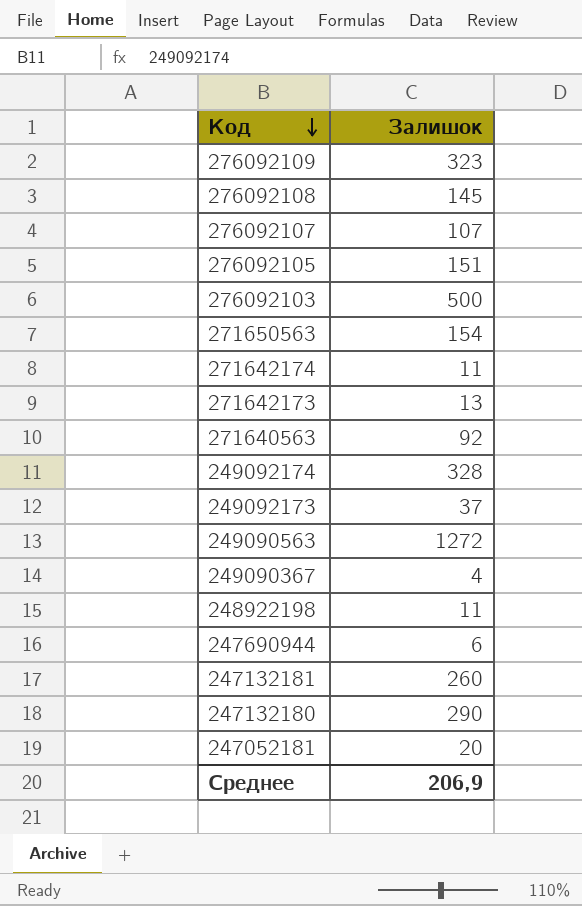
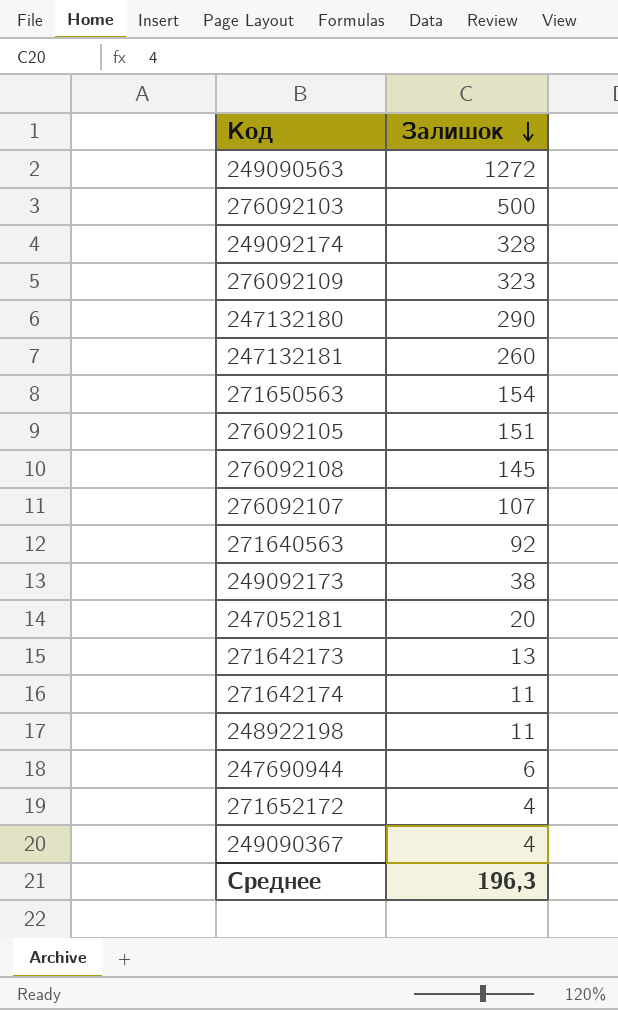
row order: Код descending -> Залишок descending
249092173 | Залишок: 37 -> 38
row 271652172: none -> 4
Среднее | Залишок: 206,9 -> 196,3

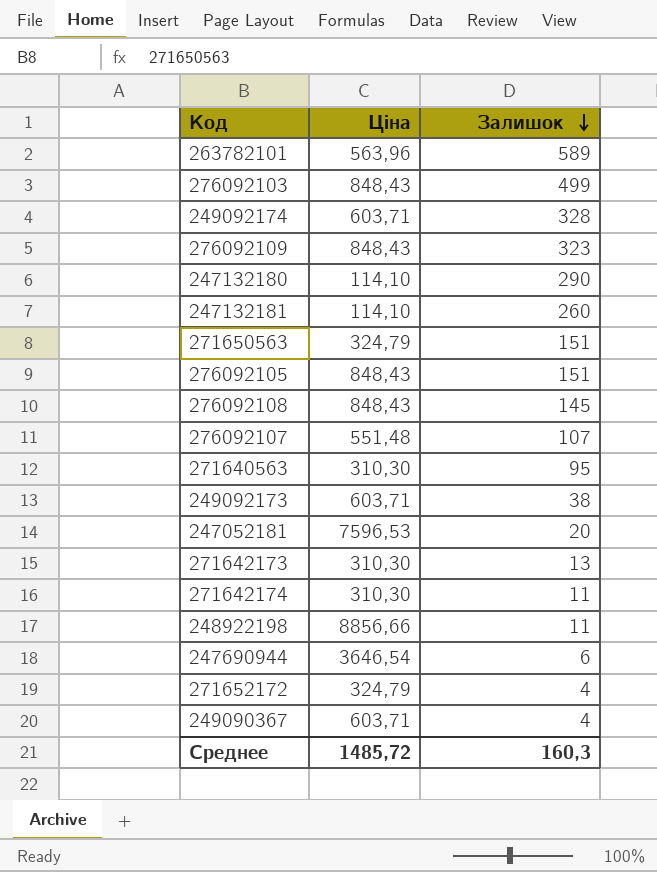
column Ціна | position: none -> 2
row 249090563: 1272 -> none
row 263782101: none -> 563,96 | 589
276092103 | Залишок: 500 -> 499
271650563 | Залишок: 154 -> 151
271640563 | Залишок: 92 -> 95
Среднее | Залишок: 196,3 -> 160,3

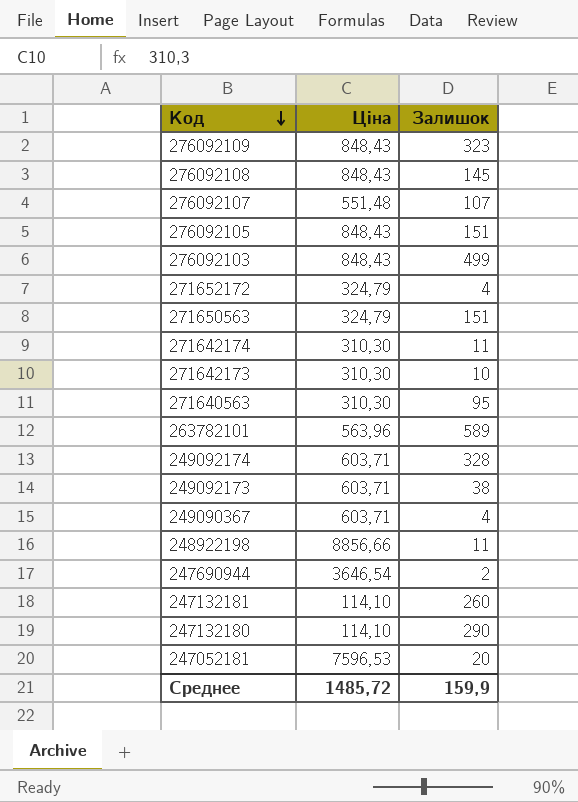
row order: Залишок descending -> Код descending
271642173 | Залишок: 13 -> 10
247690944 | Залишок: 6 -> 2
Среднее | Залишок: 160,3 -> 159,9

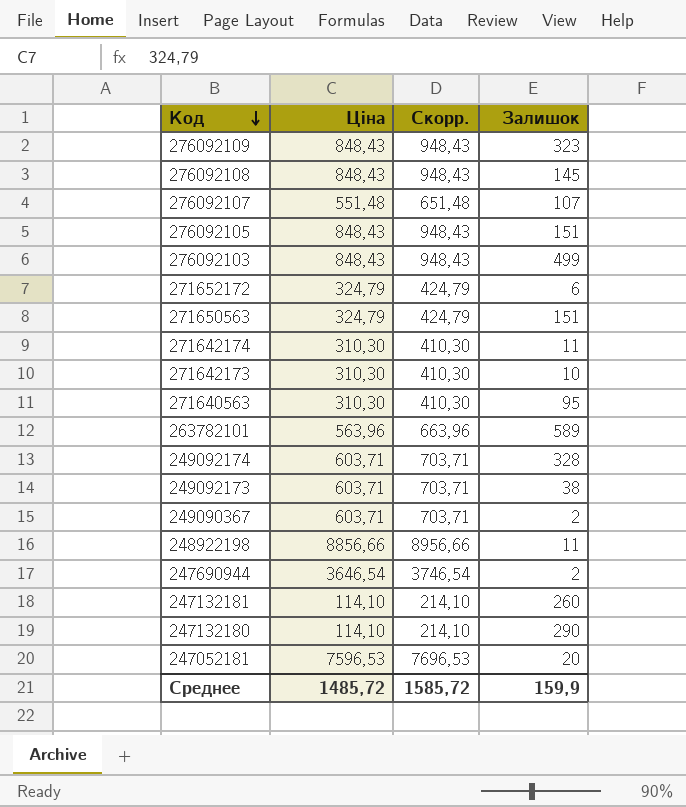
column Скорр. | formula: none -> [Ціна] + 100
271652172 | Залишок: 4 -> 6
249090367 | Залишок: 4 -> 2

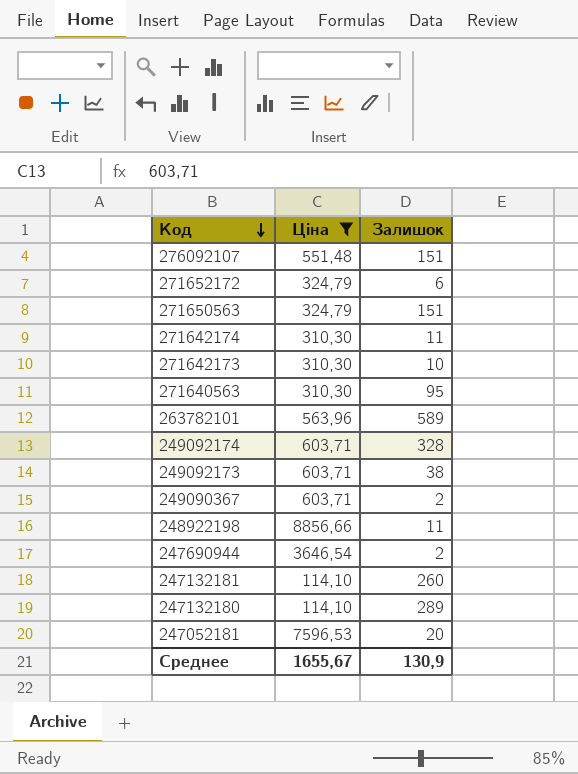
filter: none -> Ціна != 848,43
column Скорр. | formula: [Ціна] + 100 -> none
276092107 | Залишок: 107 -> 151
247132180 | Залишок: 290 -> 289
Среднее | Ціна: 1485,72 -> 1655,67
Среднее | Залишок: 159,9 -> 130,9

